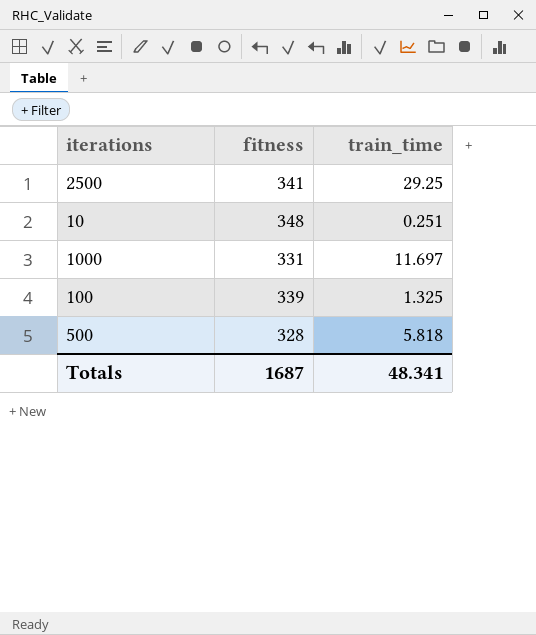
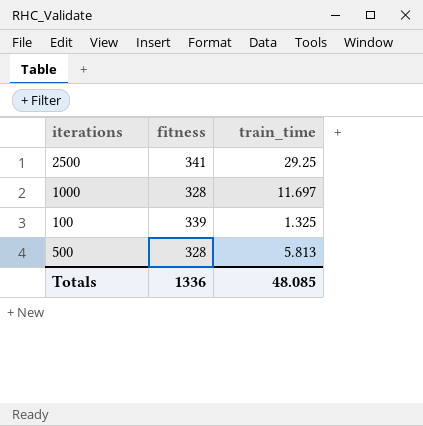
row 10: 348 | 0.251 -> none
1000 | fitness: 331 -> 328
500 | train_time: 5.818 -> 5.813
Totals | fitness: 1687 -> 1336
Totals | train_time: 48.341 -> 48.085

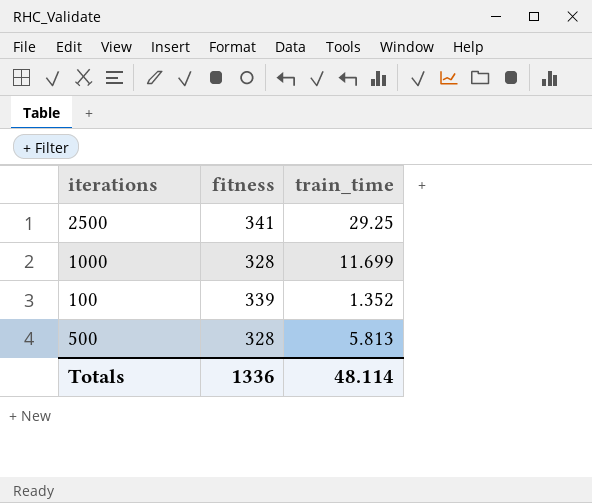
1000 | train_time: 11.697 -> 11.699
100 | train_time: 1.325 -> 1.352
Totals | train_time: 48.085 -> 48.114

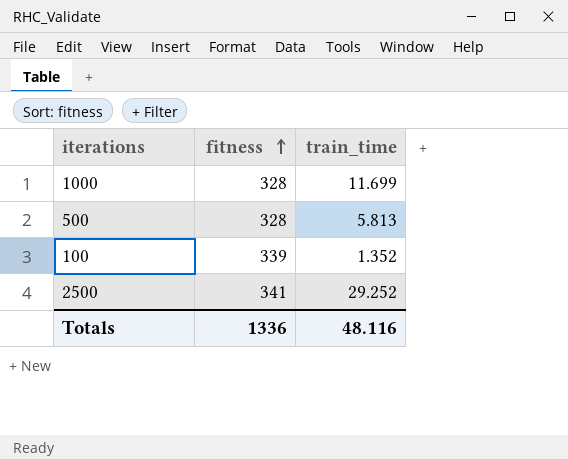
row order: none -> fitness ascending
2500 | train_time: 29.25 -> 29.252
Totals | train_time: 48.114 -> 48.116

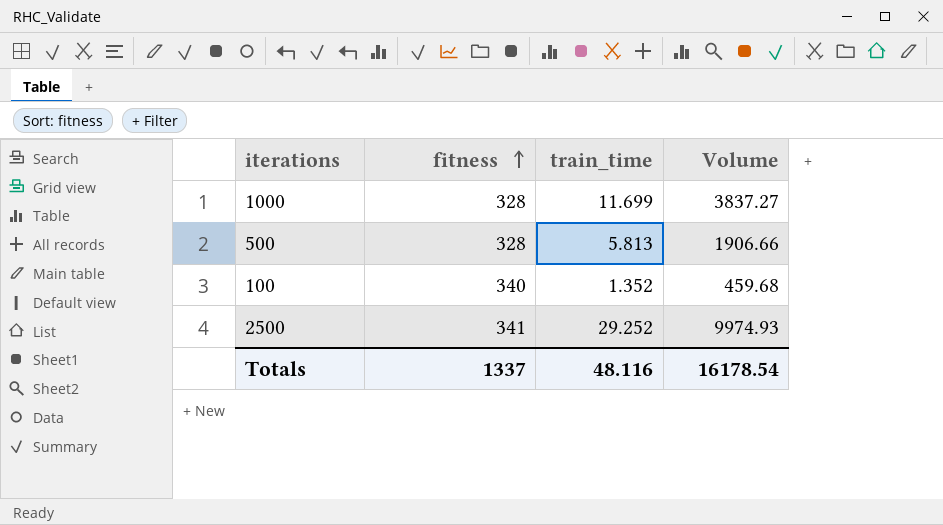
column Volume | formula: none -> [fitness] * [train_time]
100 | fitness: 339 -> 340
Totals | fitness: 1336 -> 1337

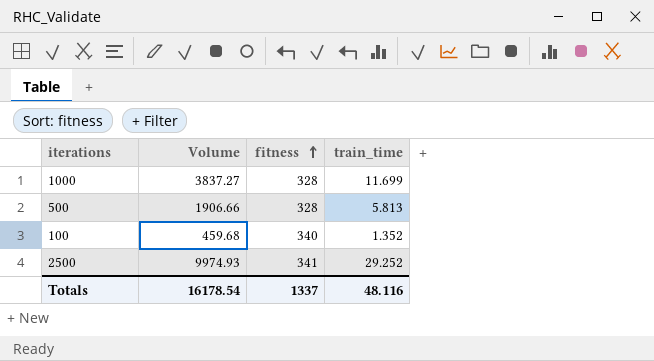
column Volume | position: 4 -> 2

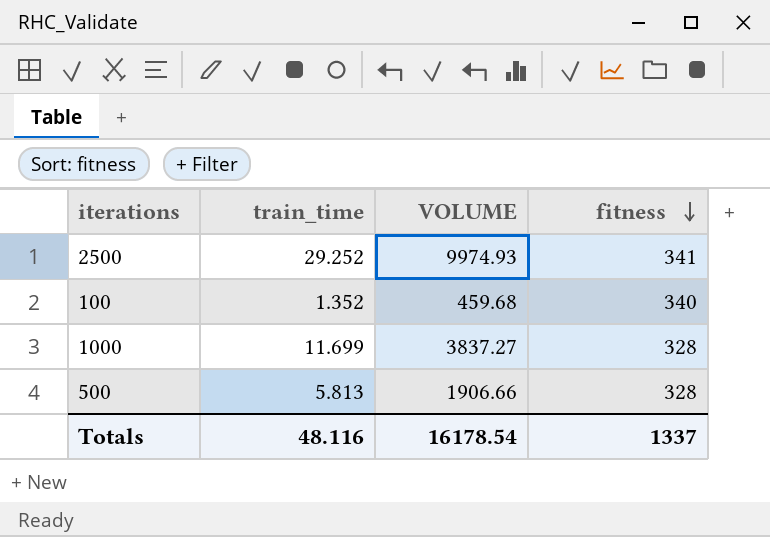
row order: fitness ascending -> fitness descending
column train_time | position: 4 -> 2
column name: Volume -> VOLUME

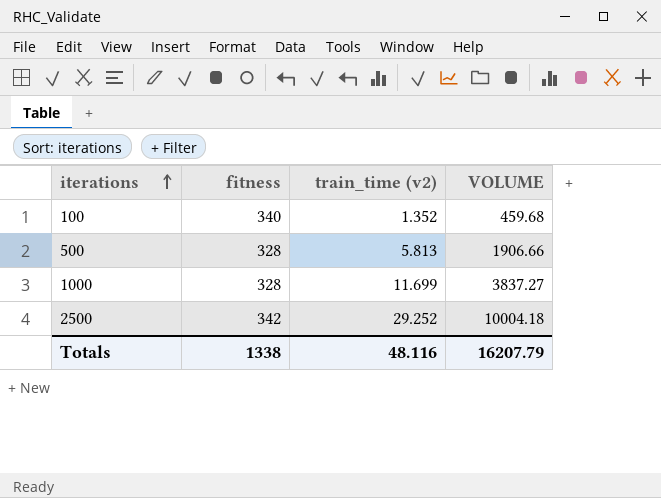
row order: fitness descending -> iterations ascending
column fitness | position: 4 -> 2
column name: train_time -> train_time (v2)
2500 | fitness: 341 -> 342
2500 | VOLUME: 9974.93 -> 10004.18
Totals | fitness: 1337 -> 1338
Totals | VOLUME: 16178.54 -> 16207.79

